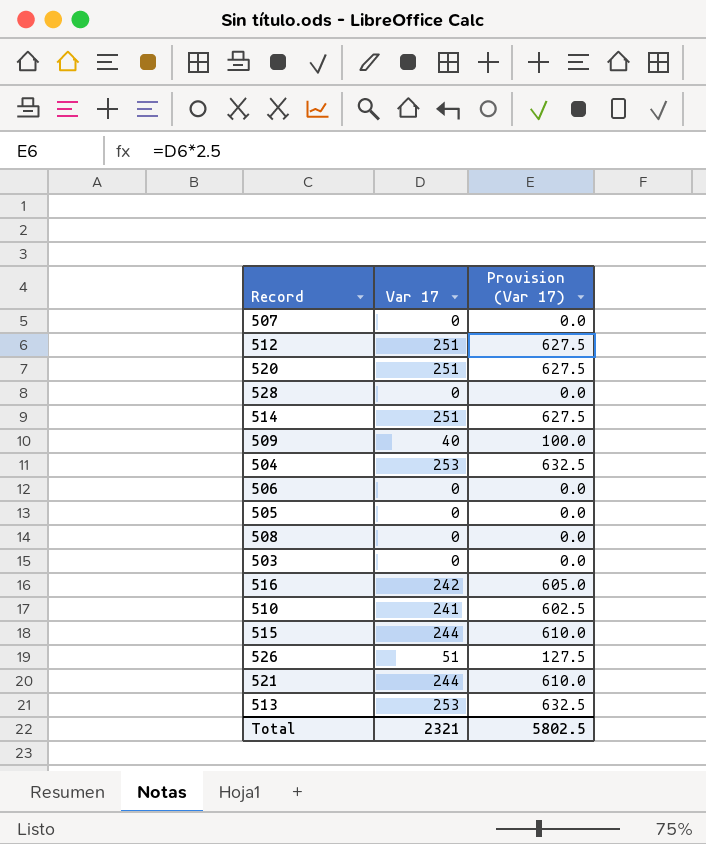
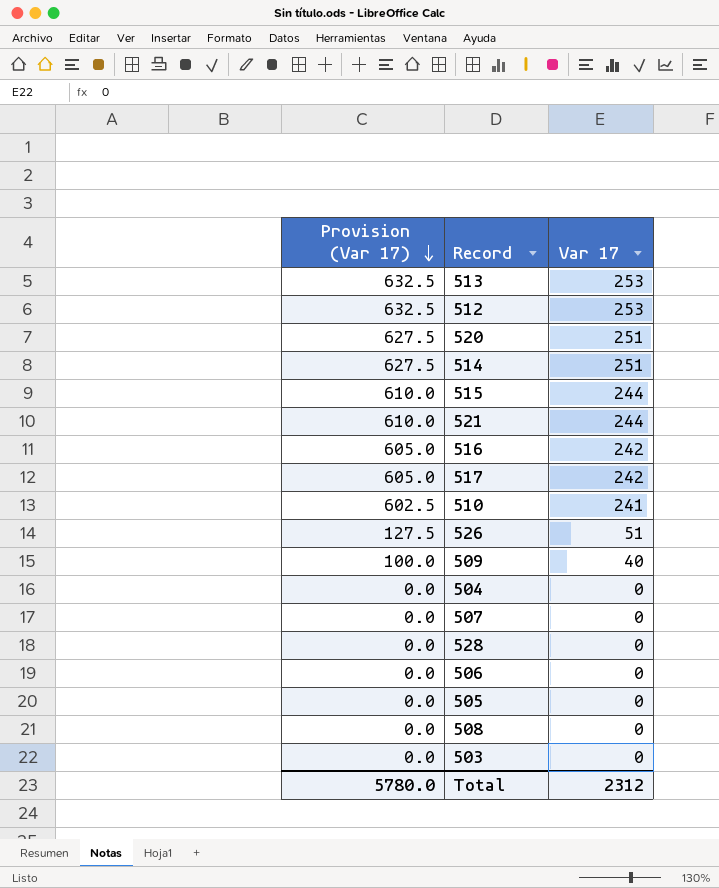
row order: none -> Provision (Var 17) descending
column Provision (Var 17) | position: 3 -> 1
512 | Provision (Var 17): 627.5 -> 632.5
512 | Var 17: 251 -> 253
row 517: none -> 605.0 | 242
504 | Provision (Var 17): 632.5 -> 0.0
504 | Var 17: 253 -> 0
Total | Provision (Var 17): 5802.5 -> 5780.0
Total | Var 17: 2321 -> 2312

